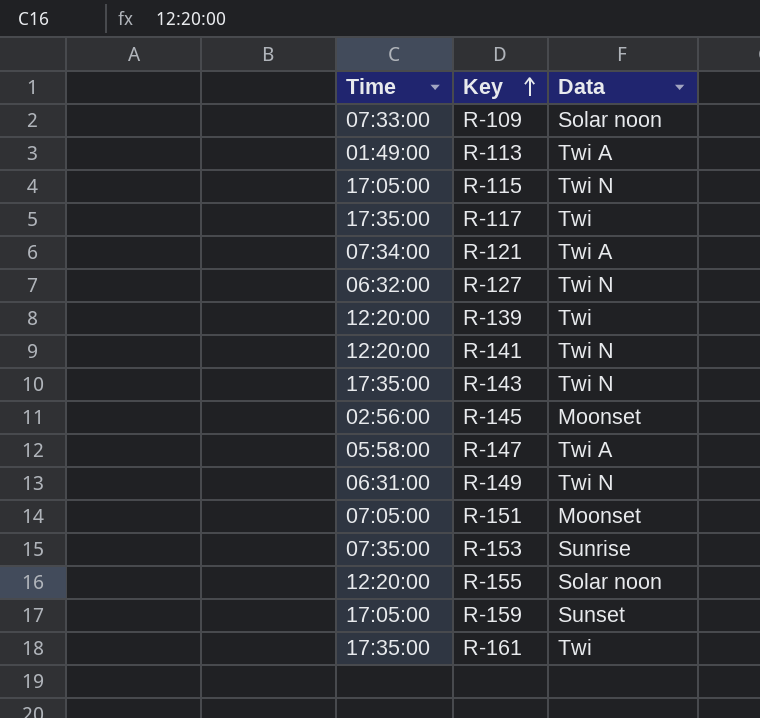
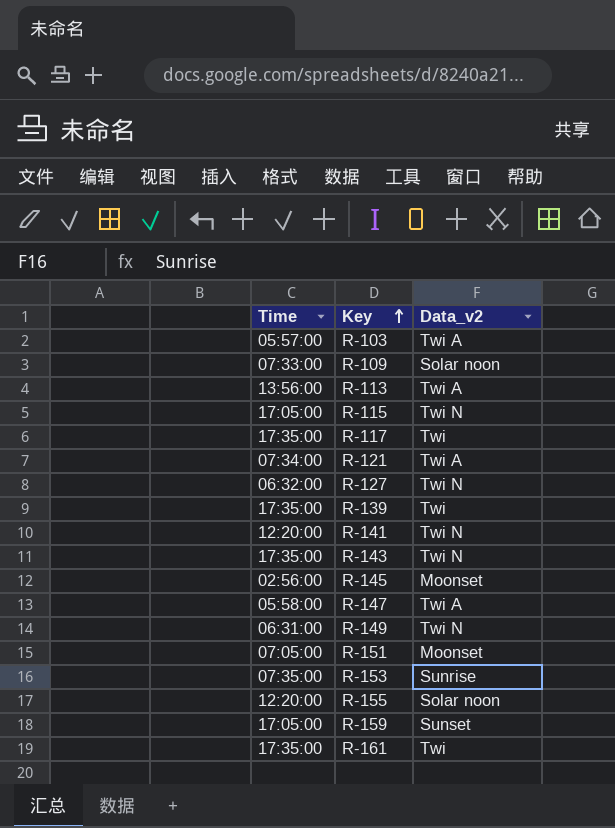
column name: Data -> Data_v2
row R-103: none -> 05:57:00 | Twi A
R-113 | Time: 01:49:00 -> 13:56:00
R-139 | Time: 12:20:00 -> 17:35:00

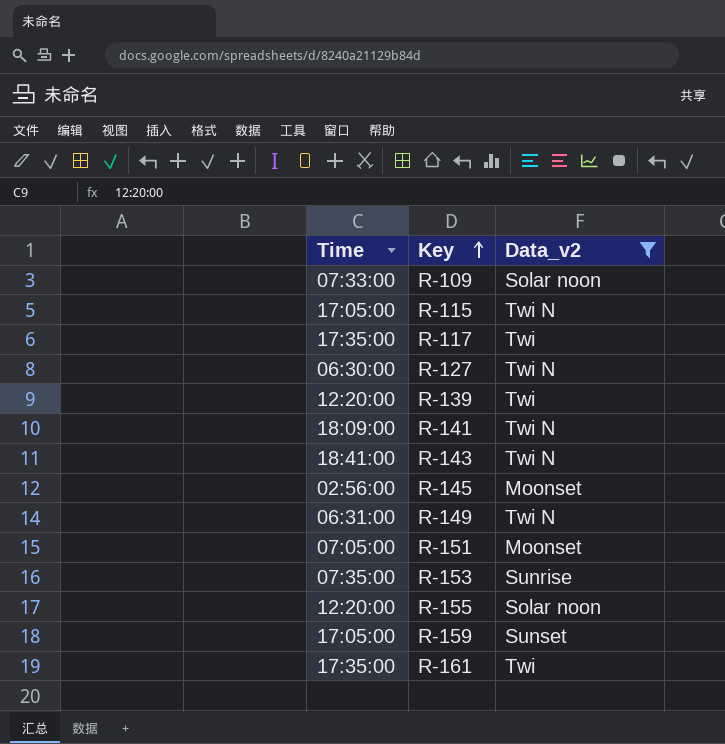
filter: none -> Data_v2 != Twi A
R-127 | Time: 06:32:00 -> 06:30:00
R-139 | Time: 17:35:00 -> 12:20:00
R-141 | Time: 12:20:00 -> 18:09:00
R-143 | Time: 17:35:00 -> 18:41:00

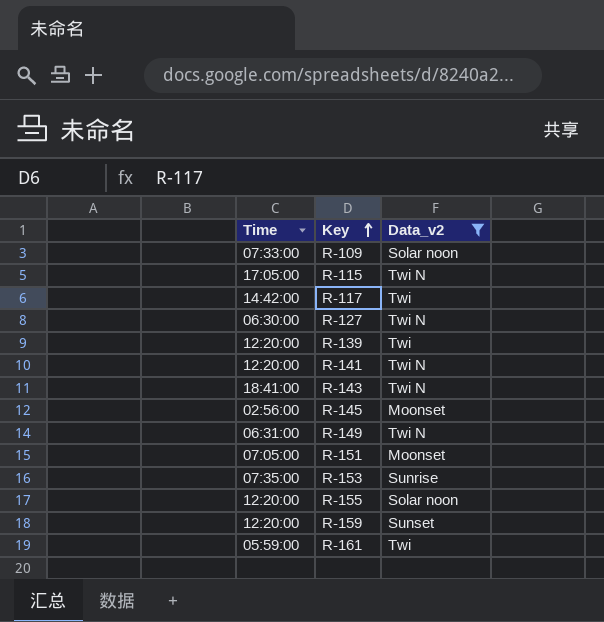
R-117 | Time: 17:35:00 -> 14:42:00
R-141 | Time: 18:09:00 -> 12:20:00
R-159 | Time: 17:05:00 -> 12:20:00
R-161 | Time: 17:35:00 -> 05:59:00

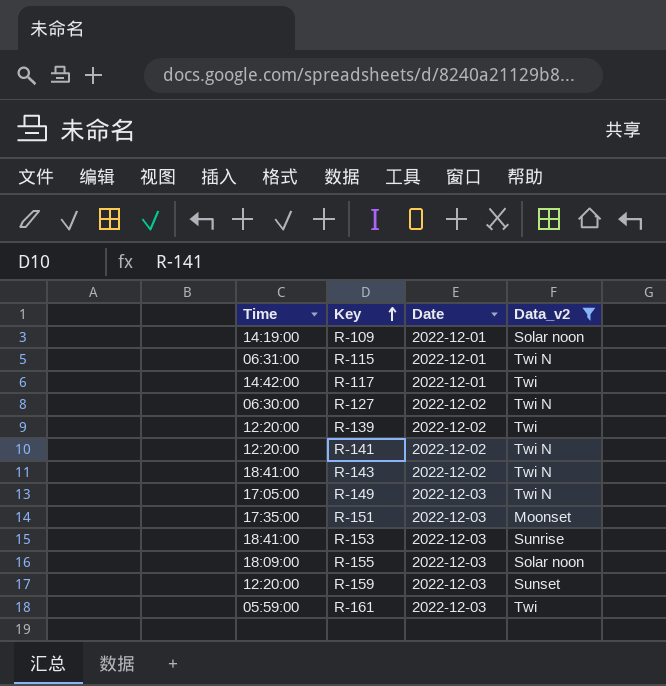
column Date | position: none -> 3
row R-145: 02:56:00 | Moonset -> none
R-109 | Time: 07:33:00 -> 14:19:00
R-115 | Time: 17:05:00 -> 06:31:00
R-149 | Time: 06:31:00 -> 17:05:00
R-151 | Time: 07:05:00 -> 17:35:00
R-153 | Time: 07:35:00 -> 18:41:00
R-155 | Time: 12:20:00 -> 18:09:00

